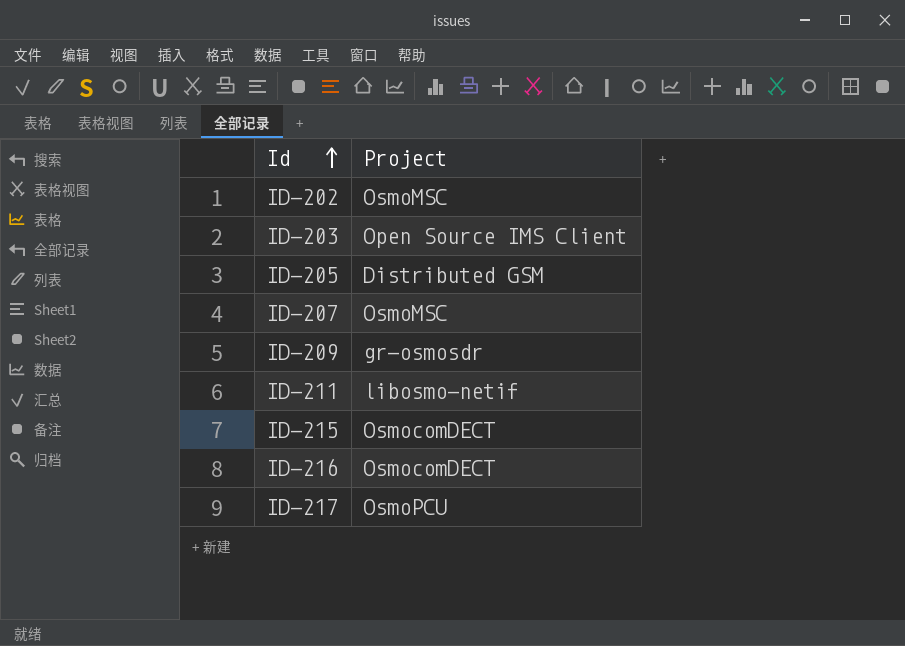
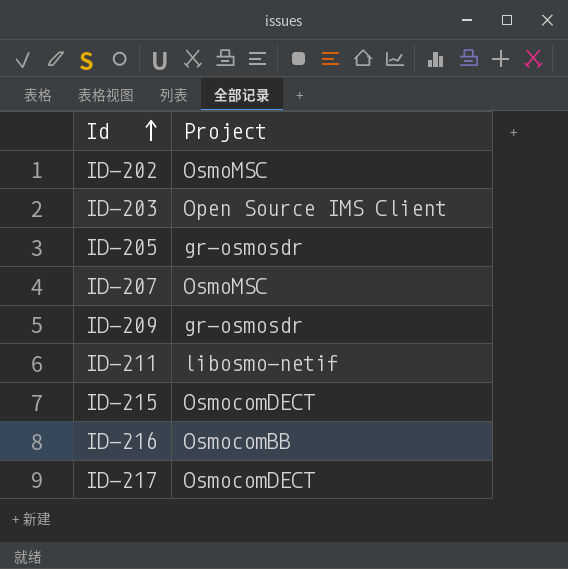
ID-205 | Project: Distributed GSM -> gr-osmosdr
ID-216 | Project: OsmocomDECT -> OsmocomBB
ID-217 | Project: OsmoPCU -> OsmocomDECT

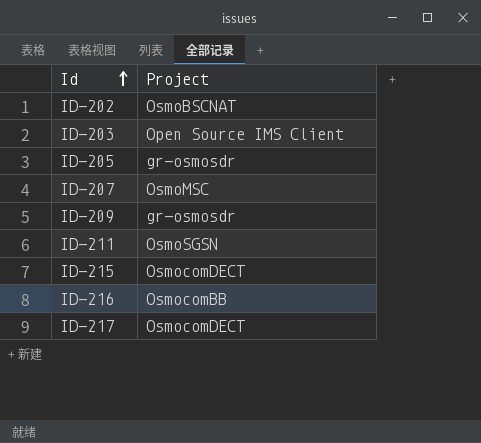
ID-202 | Project: OsmoMSC -> OsmoBSCNAT
ID-211 | Project: libosmo-netif -> OsmoSGSN

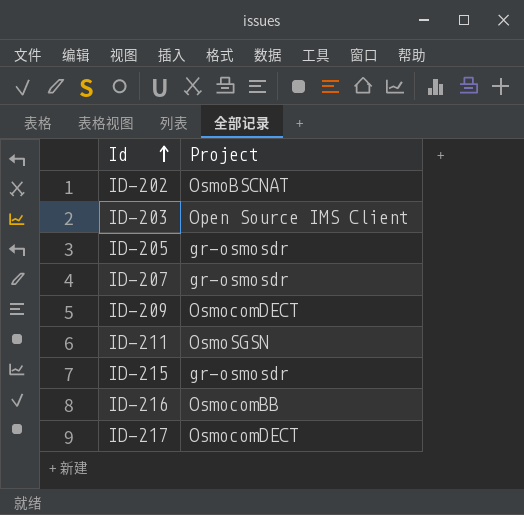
ID-207 | Project: OsmoMSC -> gr-osmosdr
ID-209 | Project: gr-osmosdr -> OsmocomDECT
ID-215 | Project: OsmocomDECT -> gr-osmosdr

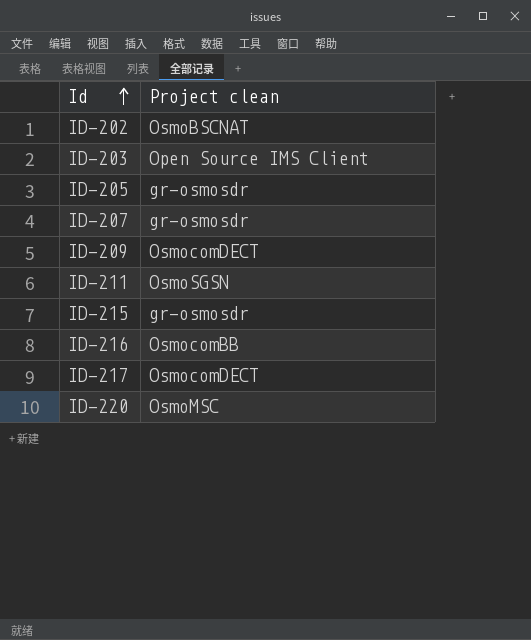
column name: Project -> Project clean
row ID-220: none -> OsmoMSC

